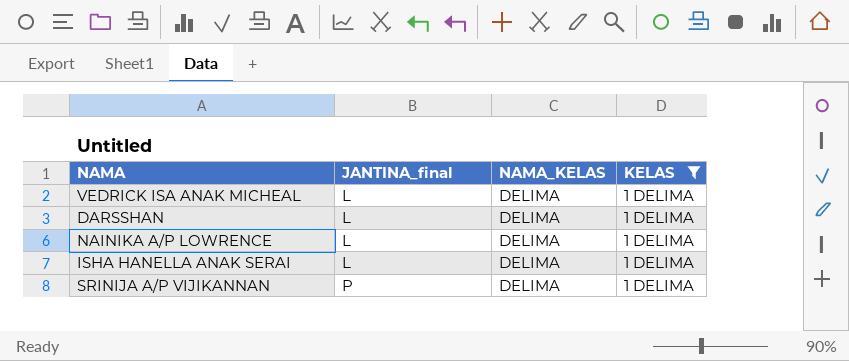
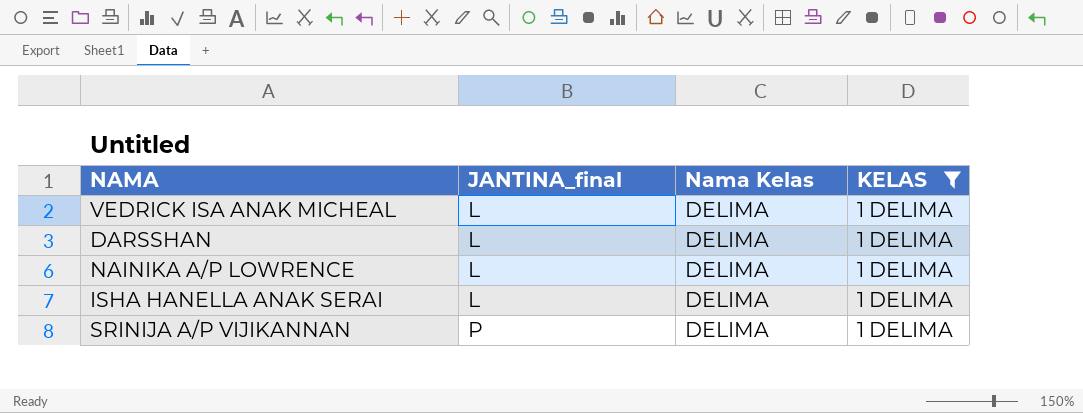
column name: NAMA_KELAS -> Nama Kelas

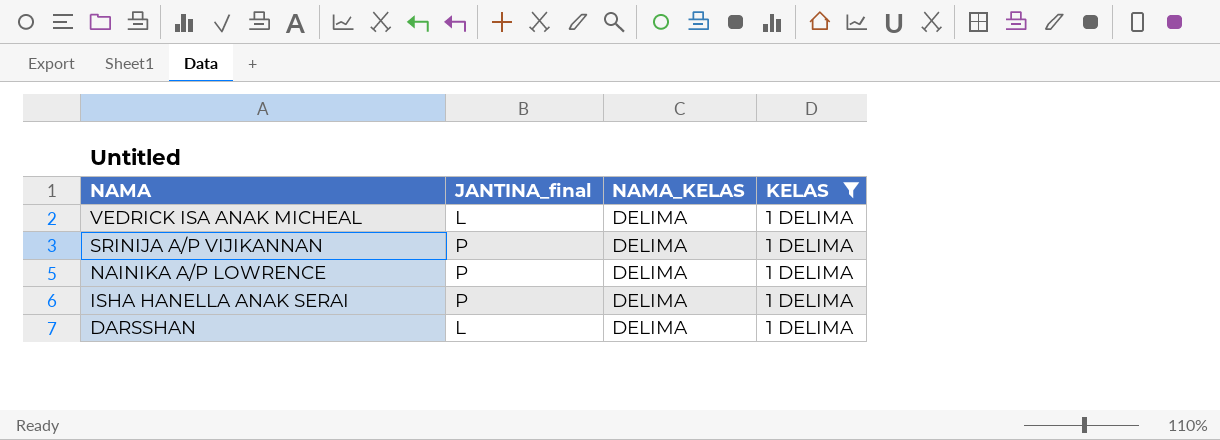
row order: JANTINA_final ascending -> NAMA descending
column name: Nama Kelas -> NAMA_KELAS
NAINIKA A/P LOWRENCE | JANTINA_final: L -> P
ISHA HANELLA ANAK SERAI | JANTINA_final: L -> P

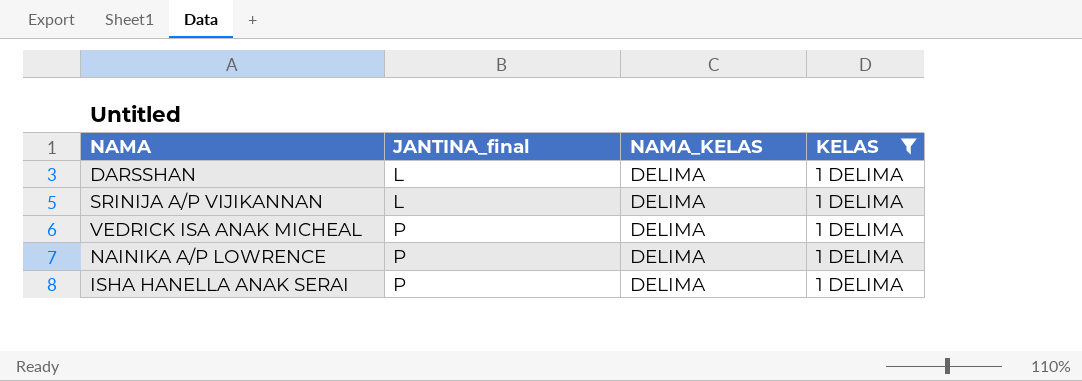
row order: NAMA descending -> JANTINA_final ascending
SRINIJA A/P VIJIKANNAN | JANTINA_final: P -> L
VEDRICK ISA ANAK MICHEAL | JANTINA_final: L -> P

